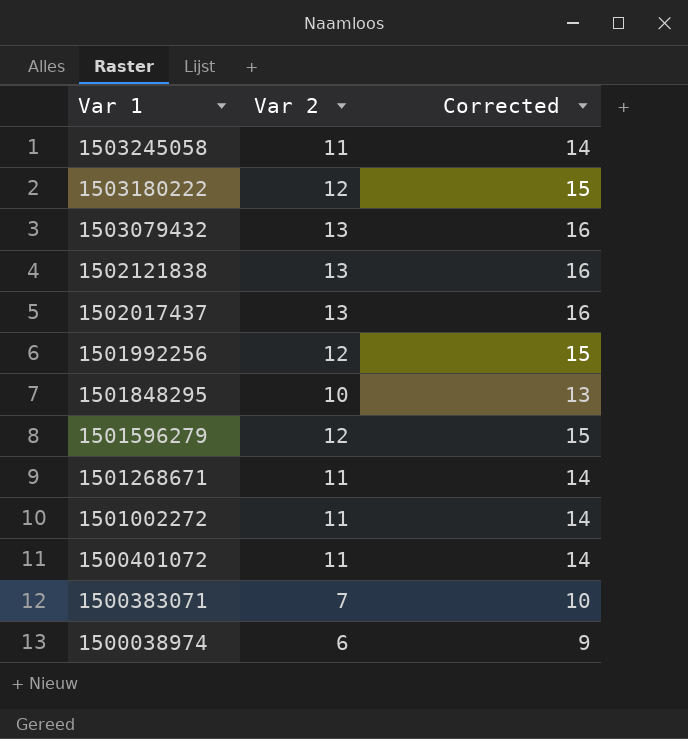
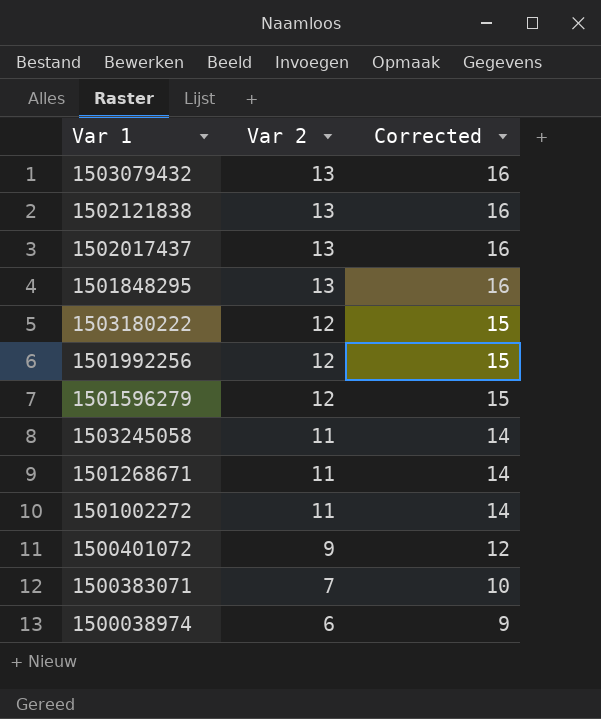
row order: Var 1 descending -> Var 2 descending
1501848295 | Var 2: 10 -> 13
1501848295 | Corrected: 13 -> 16
1500401072 | Var 2: 11 -> 9
1500401072 | Corrected: 14 -> 12

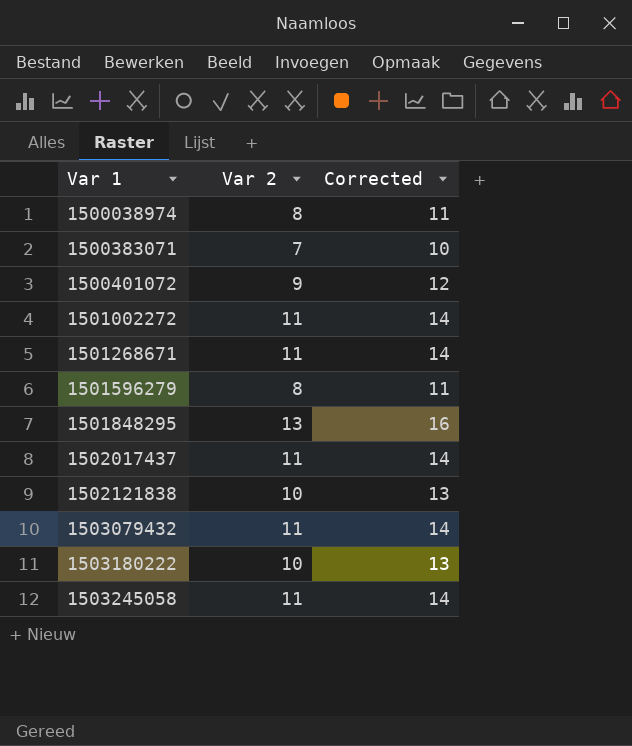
row order: Var 2 descending -> Var 1 ascending
row 1501992256: 12 | 15 -> none
1500038974 | Var 2: 6 -> 8
1500038974 | Corrected: 9 -> 11
1501596279 | Var 2: 12 -> 8
1501596279 | Corrected: 15 -> 11
1502017437 | Var 2: 13 -> 11
1502017437 | Corrected: 16 -> 14
1502121838 | Var 2: 13 -> 10
1502121838 | Corrected: 16 -> 13
1503079432 | Var 2: 13 -> 11
1503079432 | Corrected: 16 -> 14
1503180222 | Var 2: 12 -> 10
1503180222 | Corrected: 15 -> 13

